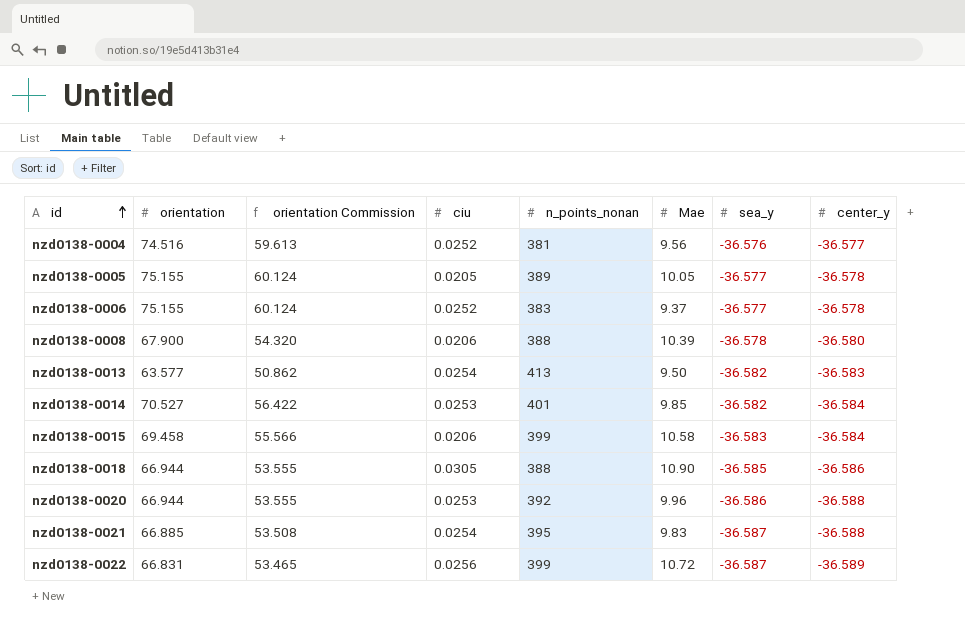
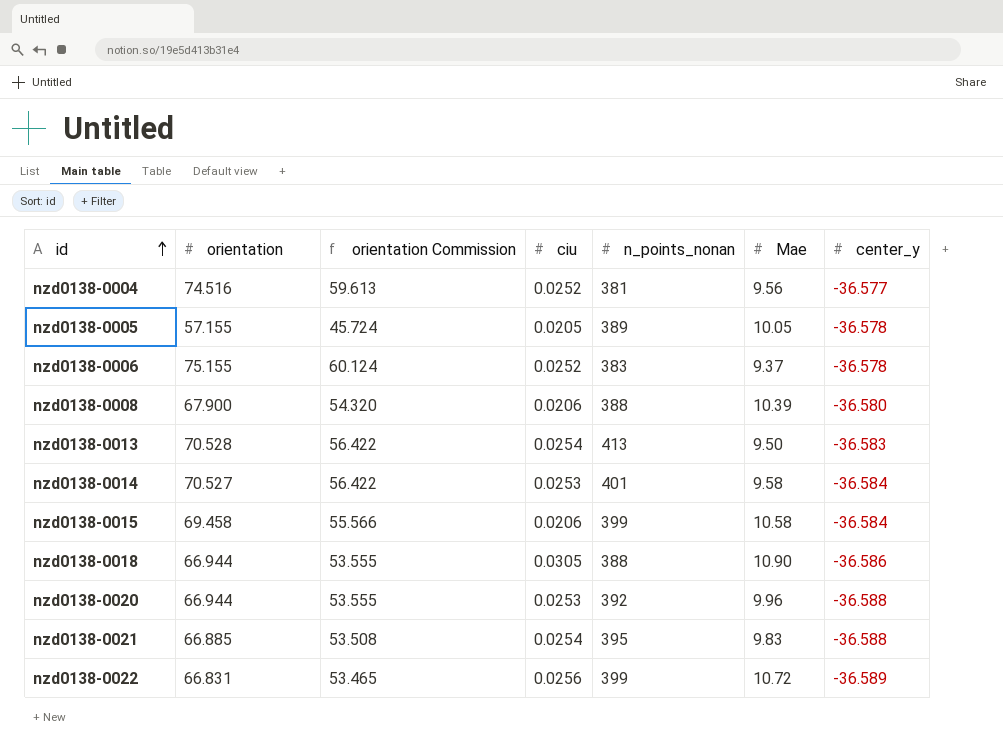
column sea_y | position: 7 -> none
nzd0138-0005 | orientation: 75.155 -> 57.155
nzd0138-0005 | orientation Commission: 60.124 -> 45.724
nzd0138-0013 | orientation: 63.577 -> 70.528
nzd0138-0013 | orientation Commission: 50.862 -> 56.422
nzd0138-0014 | Mae: 9.85 -> 9.58

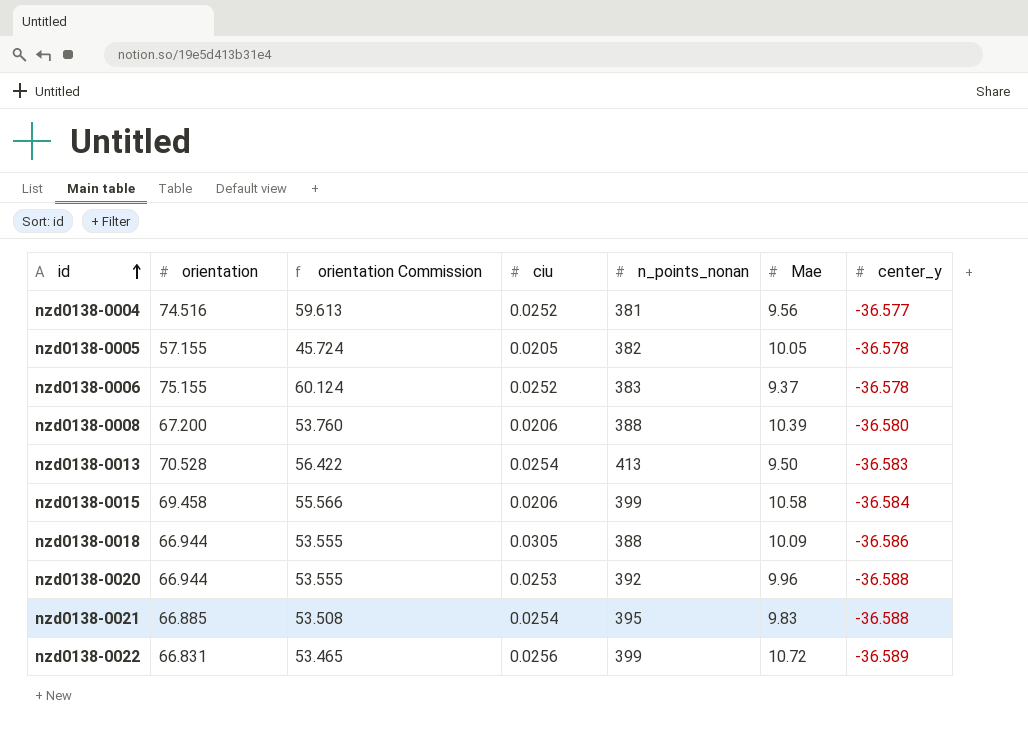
row nzd0138-0014: 70.527 | 56.422 | 0.0253 | 401 | 9.58 | -36.584 -> none
nzd0138-0005 | n_points_nonan: 389 -> 382
nzd0138-0008 | orientation: 67.900 -> 67.200
nzd0138-0008 | orientation Commission: 54.320 -> 53.760
nzd0138-0018 | Mae: 10.90 -> 10.09

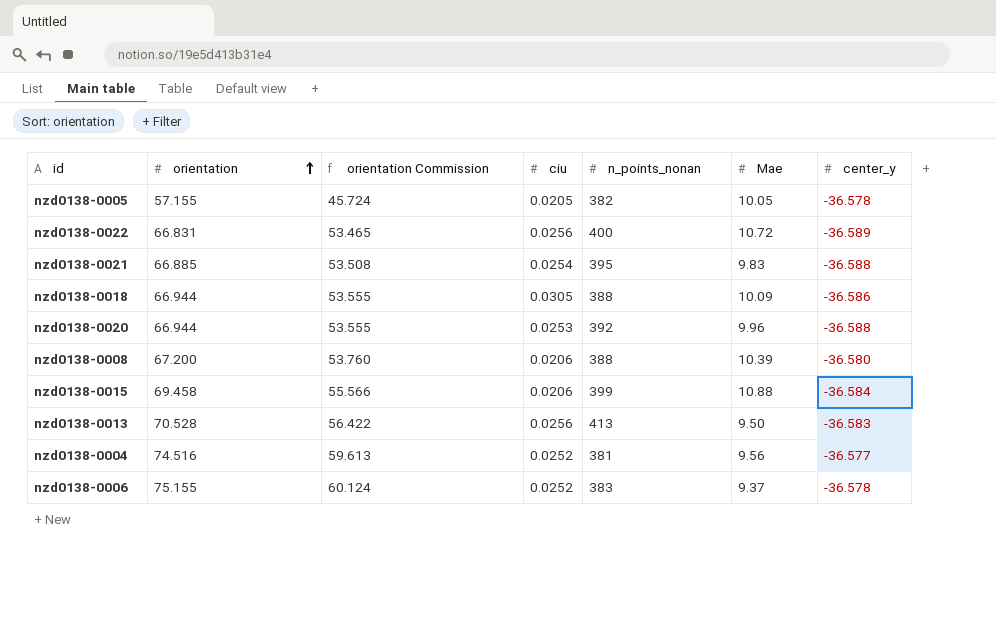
row order: id ascending -> orientation ascending
nzd0138-0022 | n_points_nonan: 399 -> 400
nzd0138-0015 | Mae: 10.58 -> 10.88
nzd0138-0013 | ciu: 0.0254 -> 0.0256

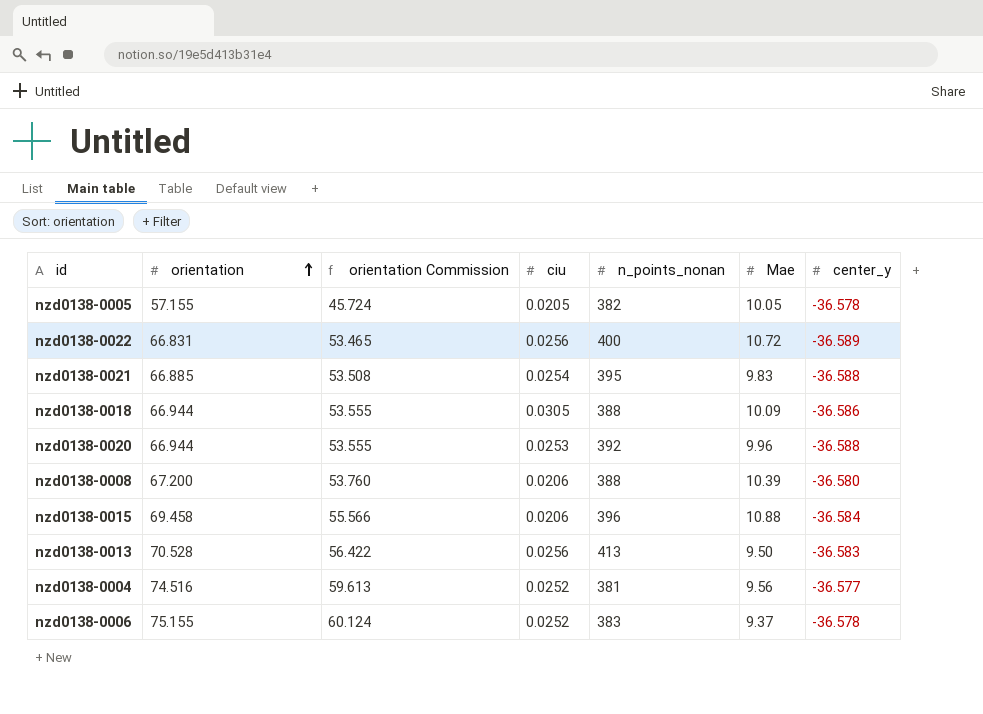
nzd0138-0015 | n_points_nonan: 399 -> 396

